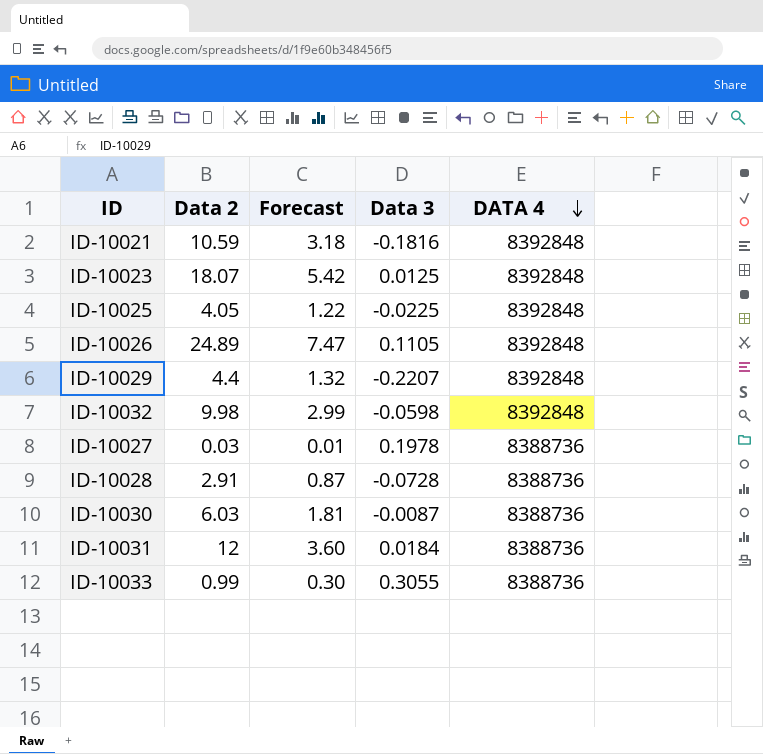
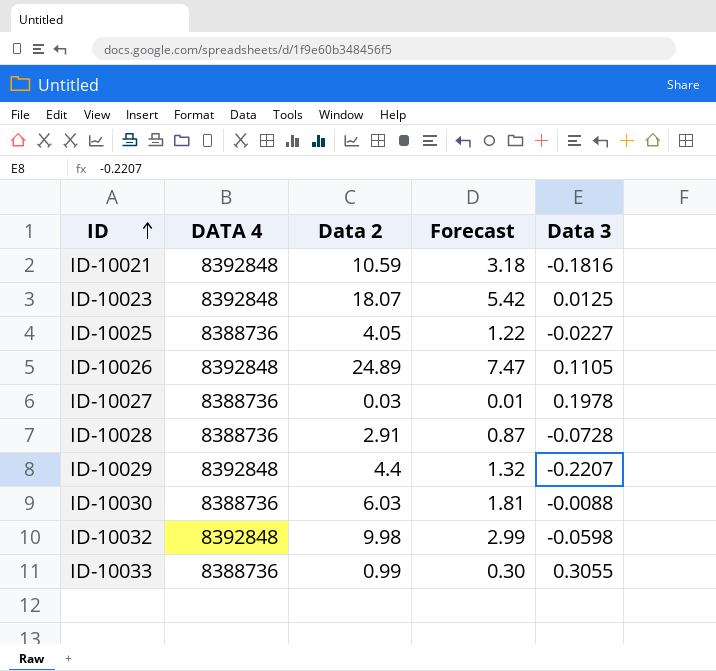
row order: DATA 4 descending -> ID ascending
column DATA 4 | position: 5 -> 2
row ID-10031: 12 | 3.60 | 0.0184 | 8388736 -> none
ID-10025 | DATA 4: 8392848 -> 8388736
ID-10025 | Data 3: -0.0225 -> -0.0227
ID-10030 | Data 3: -0.0087 -> -0.0088

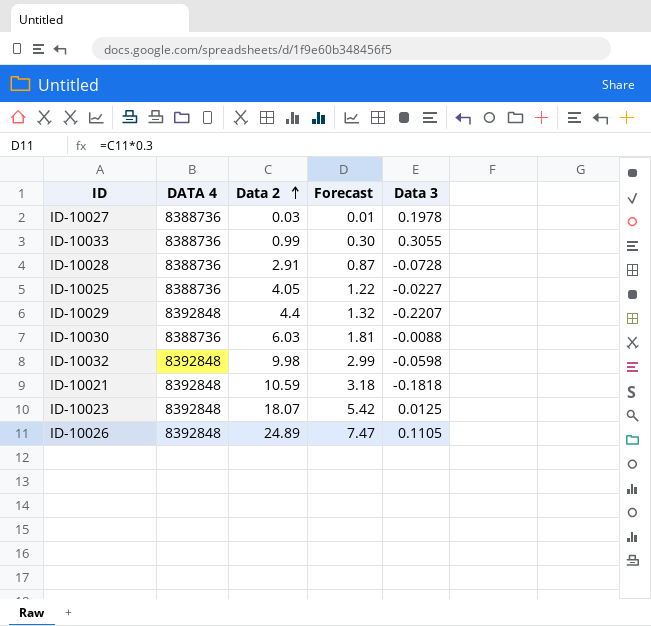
row order: ID ascending -> Data 2 ascending
ID-10021 | Data 3: -0.1816 -> -0.1818

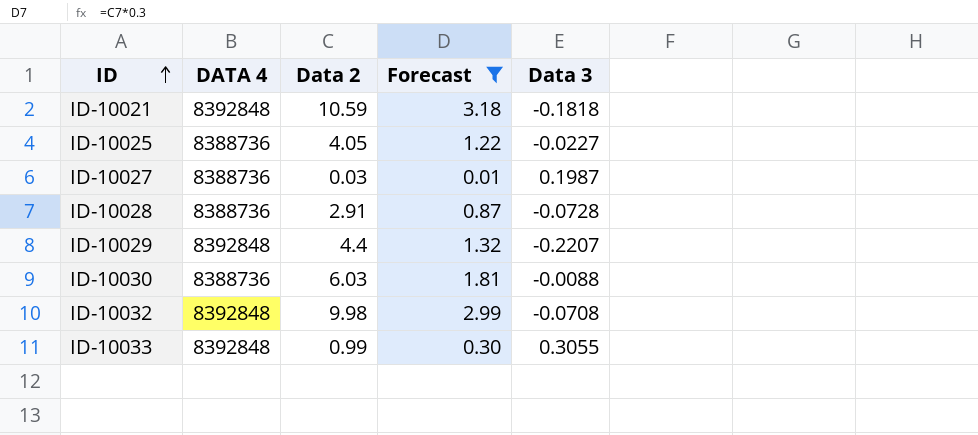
filter: none -> Forecast <= 3.18
row order: Data 2 ascending -> ID ascending
ID-10027 | Data 3: 0.1978 -> 0.1987
ID-10032 | Data 3: -0.0598 -> -0.0708
ID-10033 | DATA 4: 8388736 -> 8392848

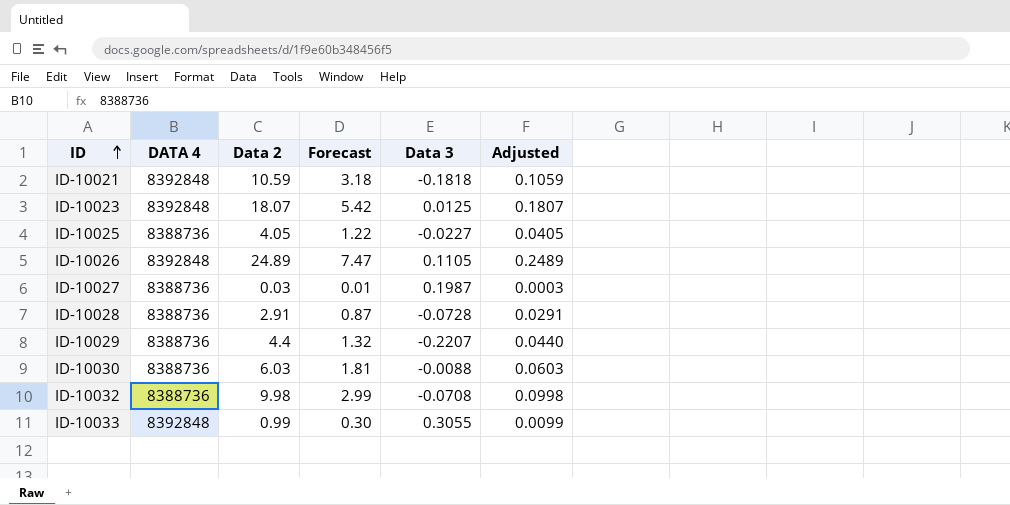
filter: Forecast <= 3.18 -> none
column Adjusted | formula: none -> [Data 2] * 0.01
ID-10029 | DATA 4: 8392848 -> 8388736
ID-10032 | DATA 4: 8392848 -> 8388736

